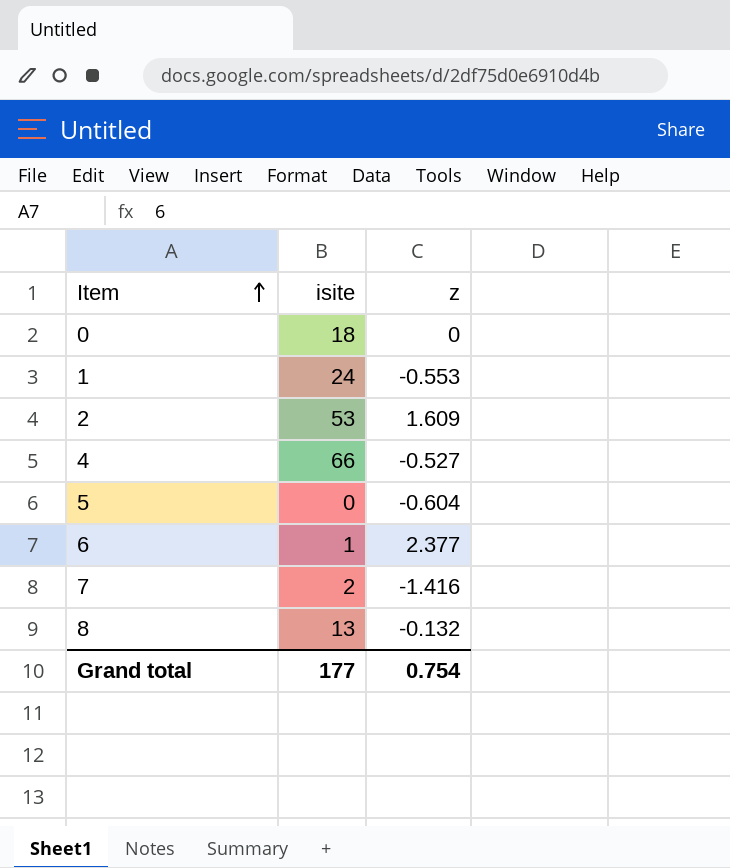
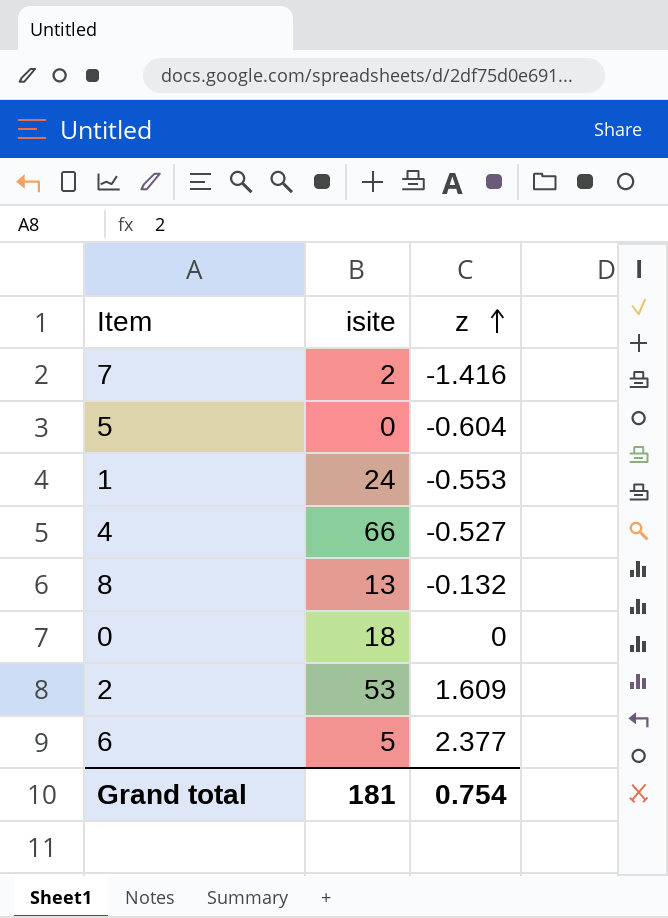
row order: Item ascending -> z ascending
6 | isite: 1 -> 5
Grand total | isite: 177 -> 181

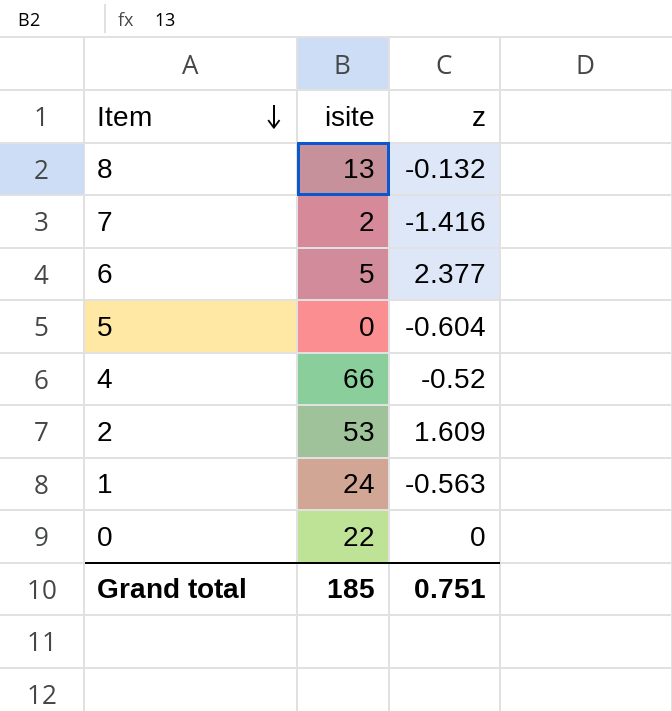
row order: z ascending -> Item descending
4 | z: -0.527 -> -0.52
1 | z: -0.553 -> -0.563
0 | isite: 18 -> 22
Grand total | isite: 181 -> 185
Grand total | z: 0.754 -> 0.751

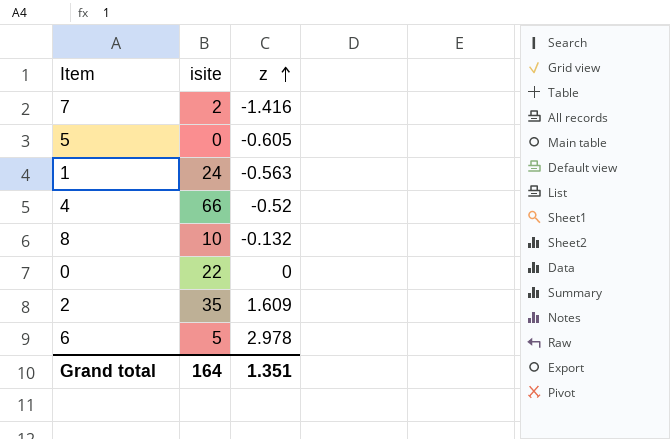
row order: Item descending -> z ascending
5 | z: -0.604 -> -0.605
8 | isite: 13 -> 10
2 | isite: 53 -> 35
6 | z: 2.377 -> 2.978
Grand total | isite: 185 -> 164
Grand total | z: 0.751 -> 1.351

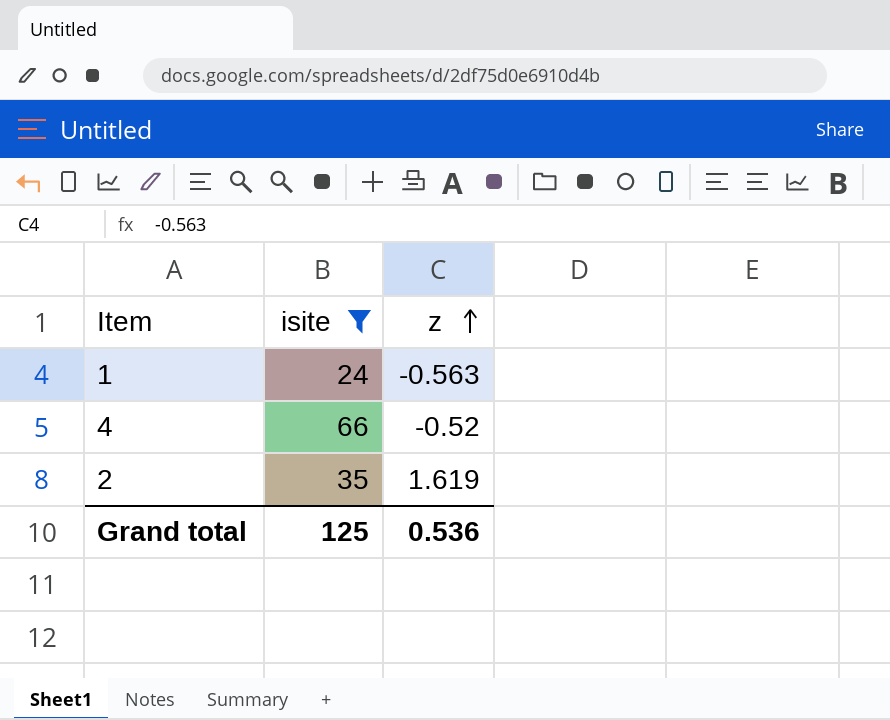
filter: none -> isite >= 24
2 | z: 1.609 -> 1.619
Grand total | isite: 164 -> 125
Grand total | z: 1.351 -> 0.536

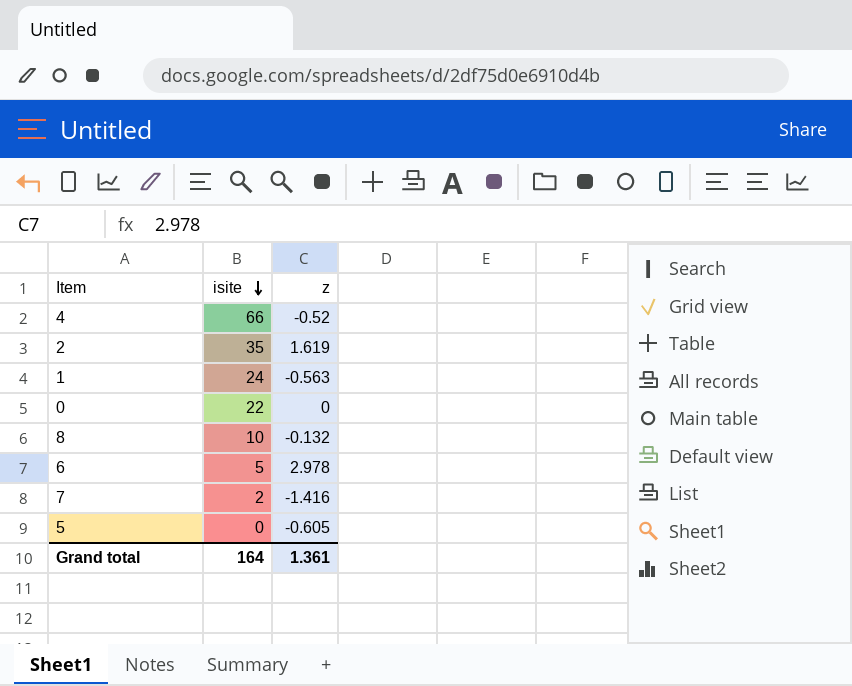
filter: isite >= 24 -> none
row order: z ascending -> isite descending
Grand total | isite: 125 -> 164
Grand total | z: 0.536 -> 1.361

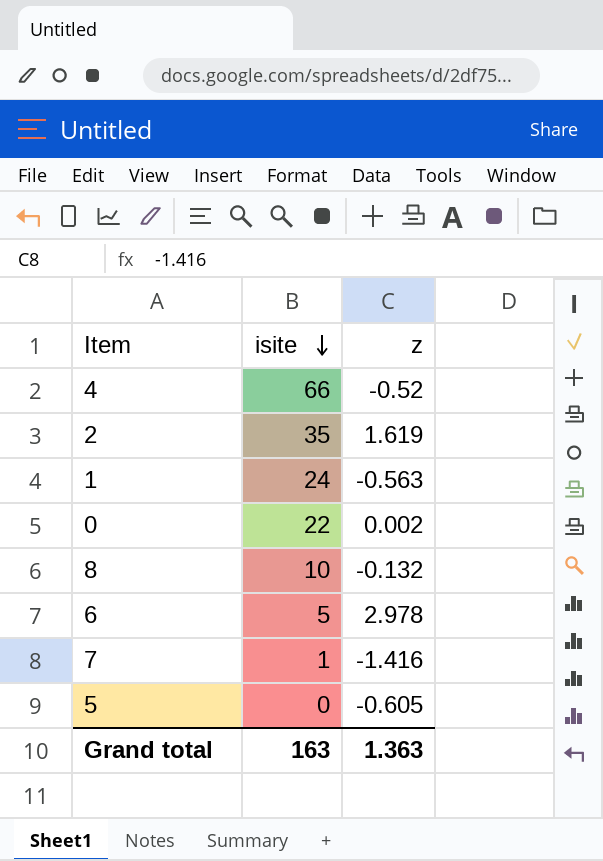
0 | z: 0 -> 0.002
7 | isite: 2 -> 1
Grand total | isite: 164 -> 163
Grand total | z: 1.361 -> 1.363

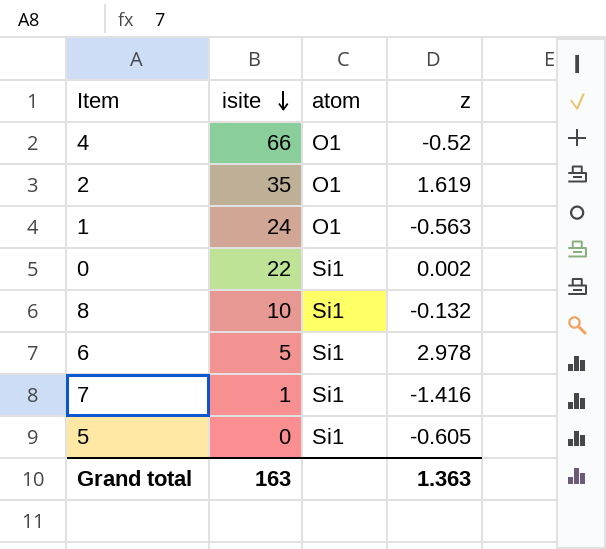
column atom | position: none -> 3

